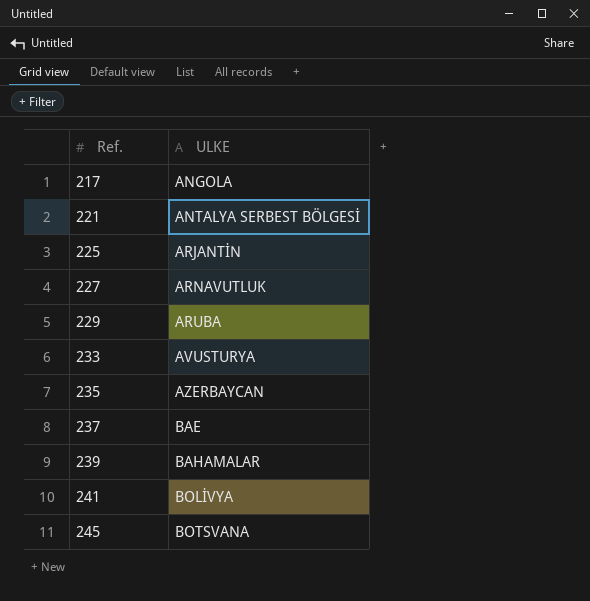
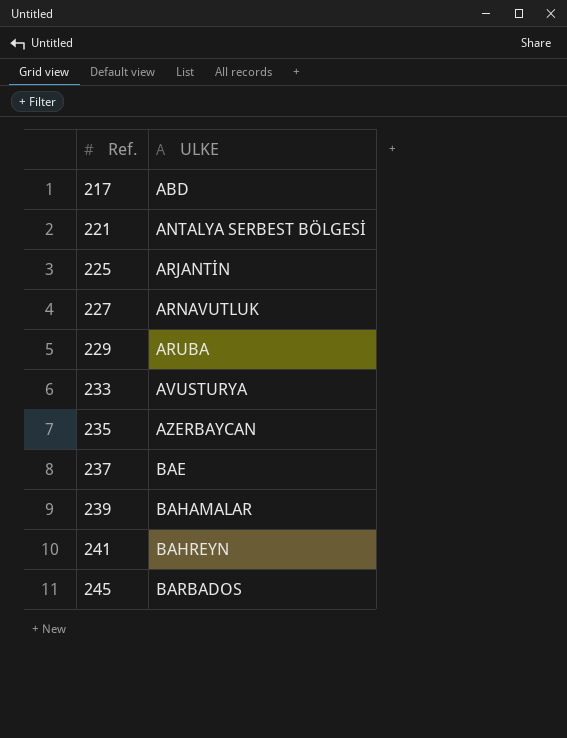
217 | ULKE: ANGOLA -> ABD
241 | ULKE: BOLİVYA -> BAHREYN
245 | ULKE: BOTSVANA -> BARBADOS

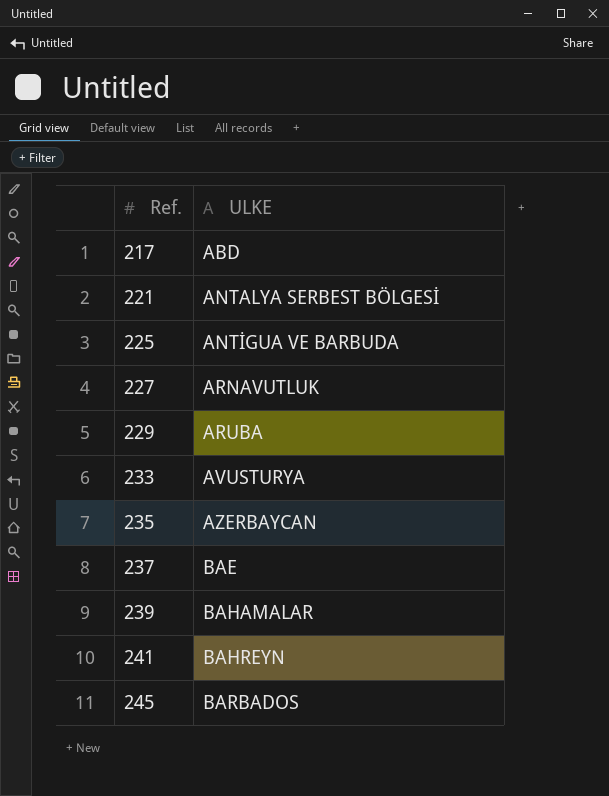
225 | ULKE: ARJANTİN -> ANTİGUA VE BARBUDA

